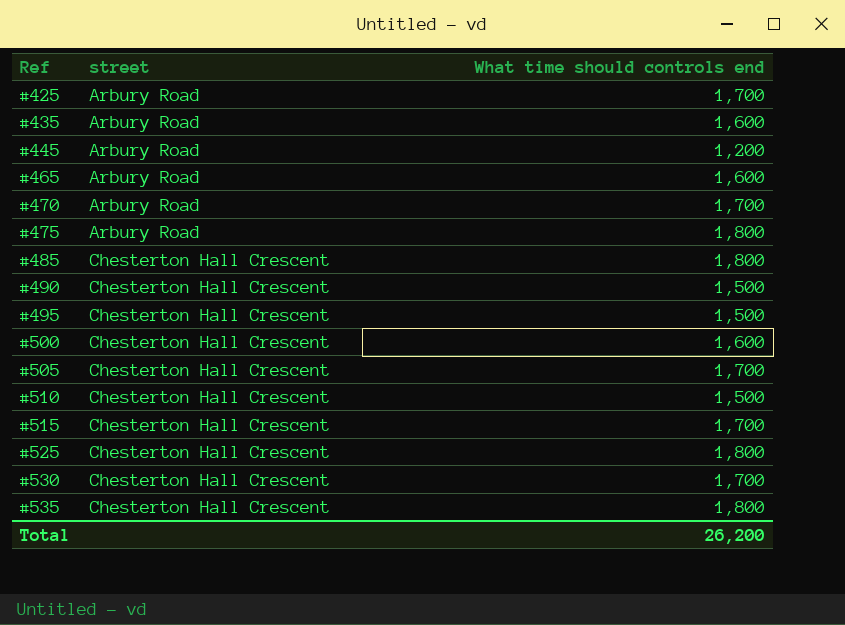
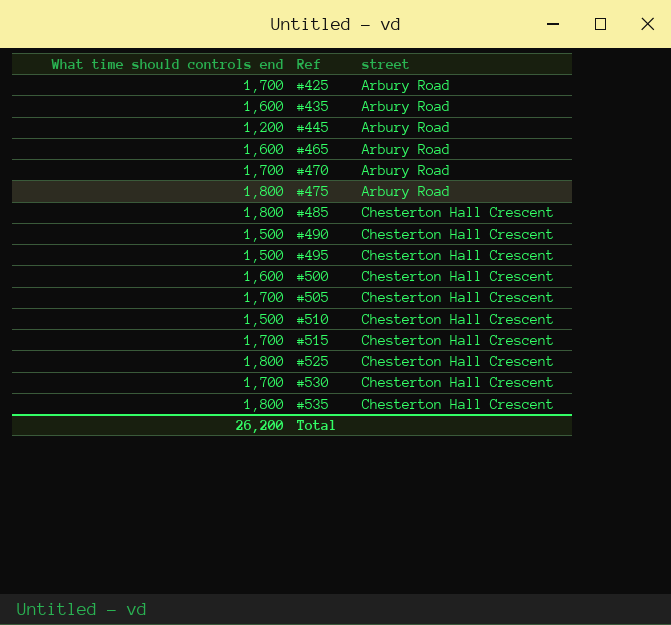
column What time should controls end | position: 3 -> 1

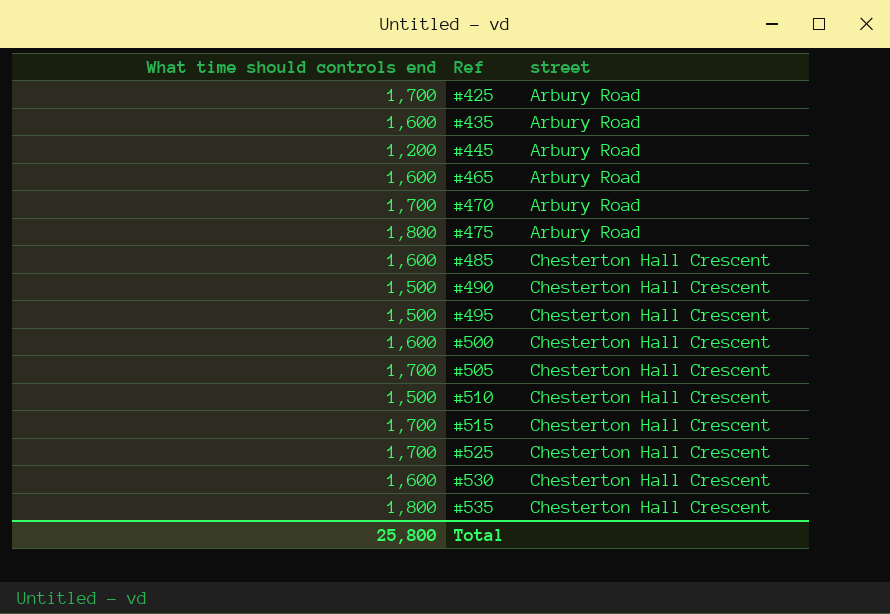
#485 | What time should controls end: 1,800 -> 1,600
#525 | What time should controls end: 1,800 -> 1,700
#530 | What time should controls end: 1,700 -> 1,600
Total | What time should controls end: 26,200 -> 25,800

